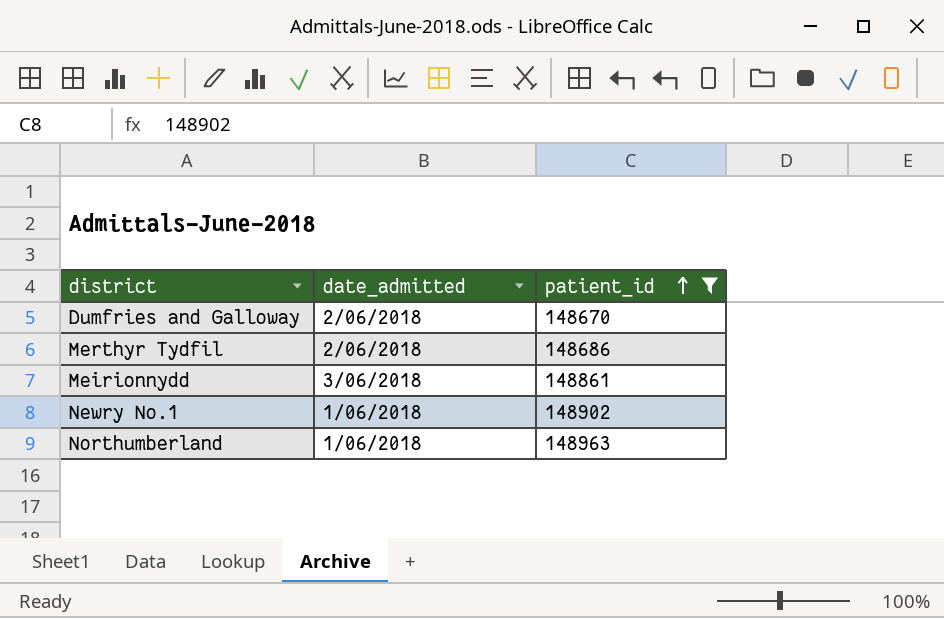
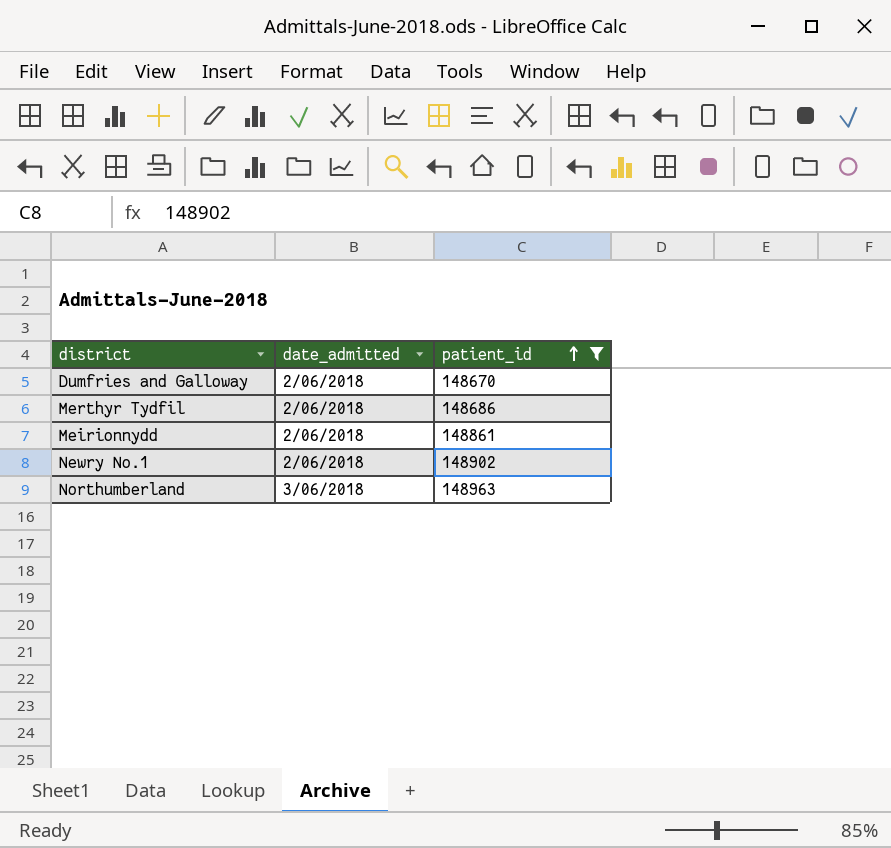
Meirionnydd | date_admitted: 3/06/2018 -> 2/06/2018
Newry No.1 | date_admitted: 1/06/2018 -> 2/06/2018
Northumberland | date_admitted: 1/06/2018 -> 3/06/2018

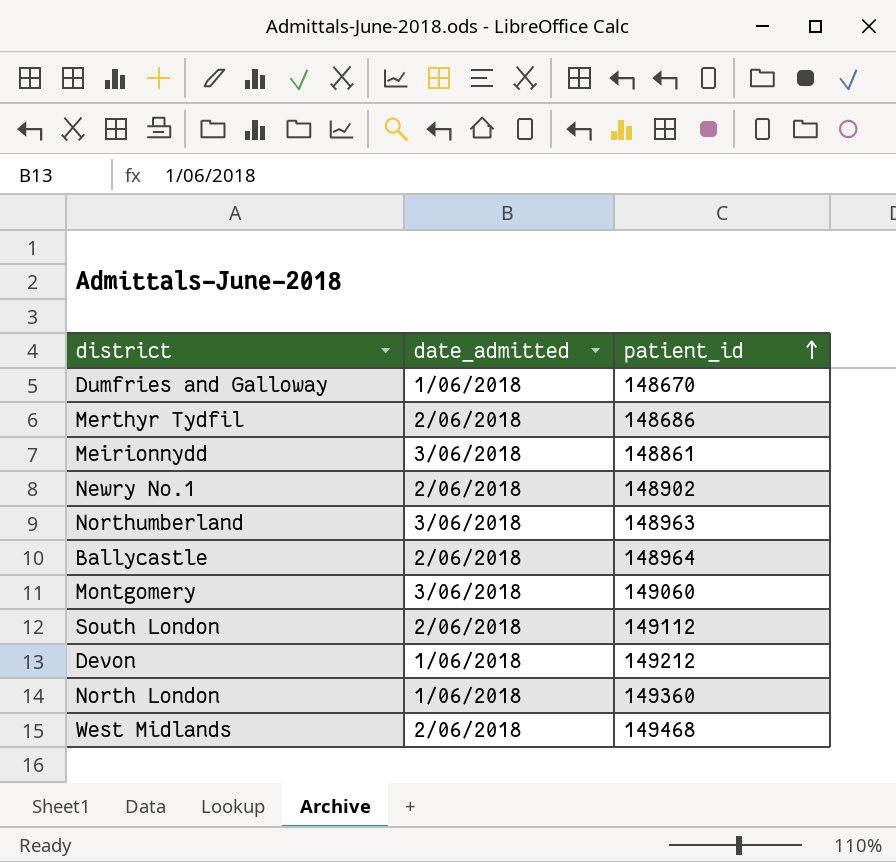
filter: patient_id <= 148963 -> none
Dumfries and Galloway | date_admitted: 2/06/2018 -> 1/06/2018
Meirionnydd | date_admitted: 2/06/2018 -> 3/06/2018

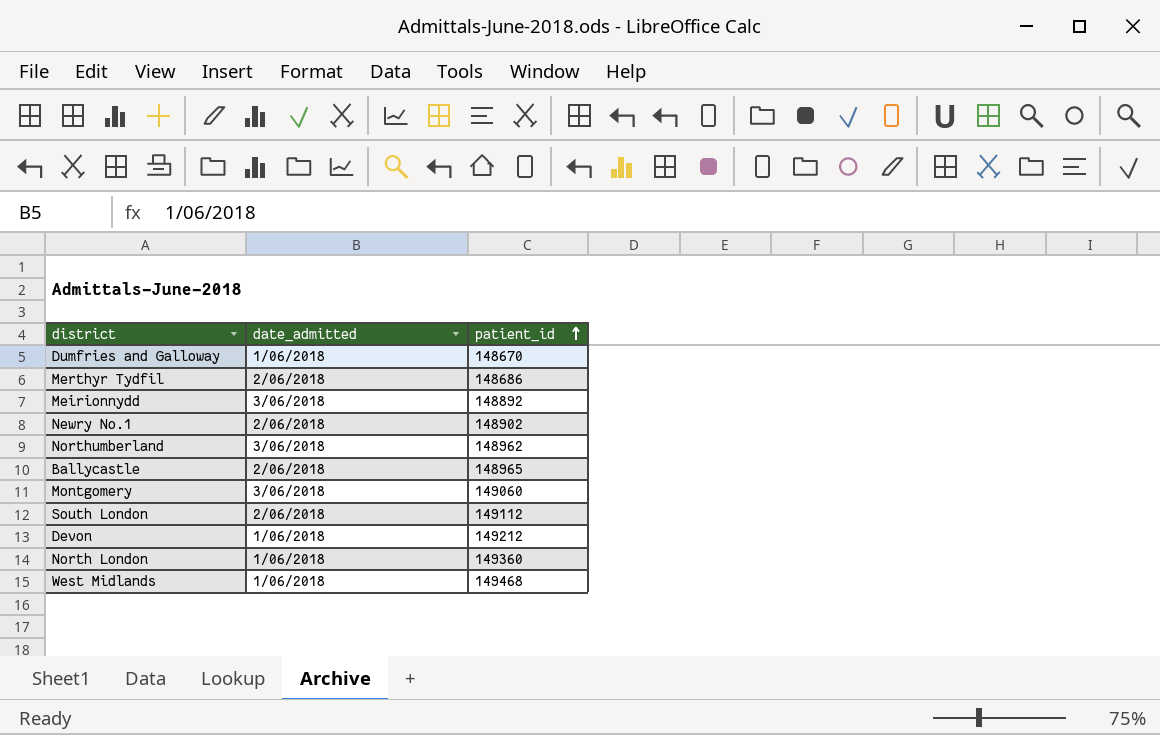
Meirionnydd | patient_id: 148861 -> 148892
Northumberland | patient_id: 148963 -> 148962
Ballycastle | patient_id: 148964 -> 148965
West Midlands | date_admitted: 2/06/2018 -> 1/06/2018

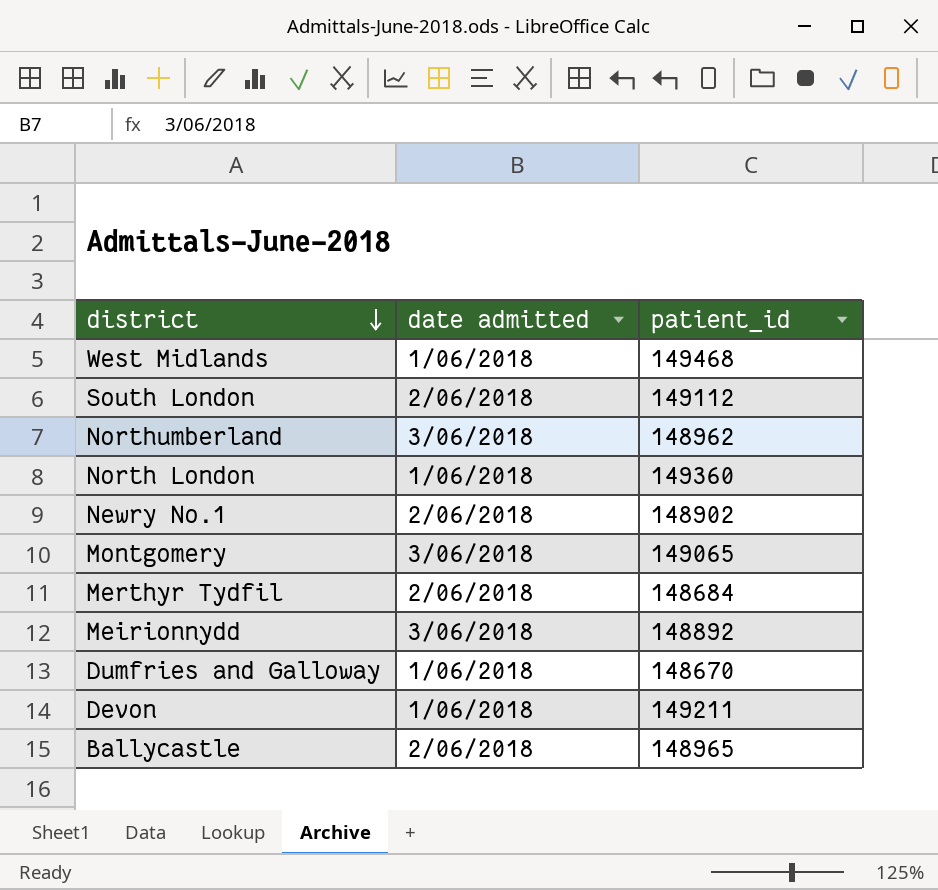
row order: patient_id ascending -> district descending
column name: date_admitted -> date admitted
Montgomery | patient_id: 149060 -> 149065
Merthyr Tydfil | patient_id: 148686 -> 148684
Devon | patient_id: 149212 -> 149211

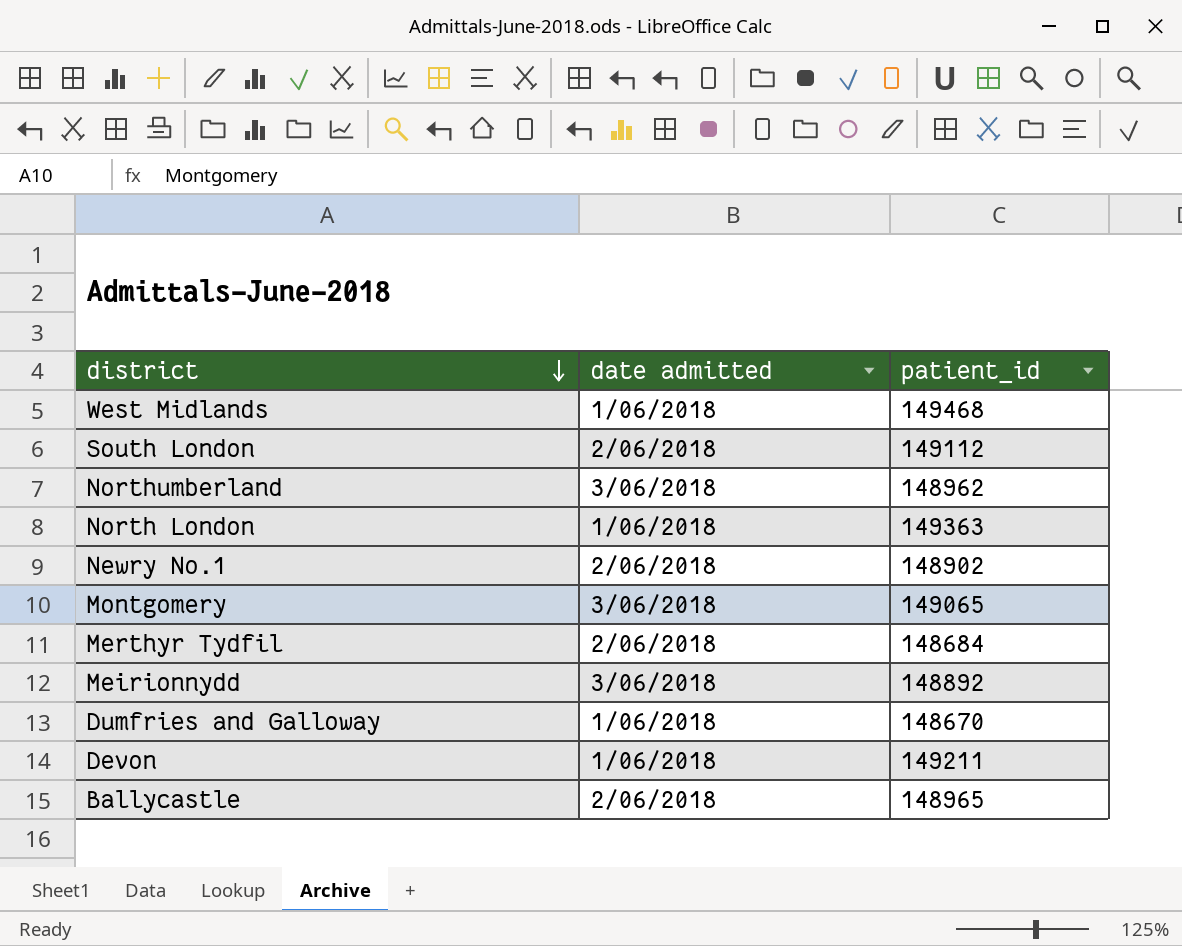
North London | patient_id: 149360 -> 149363

